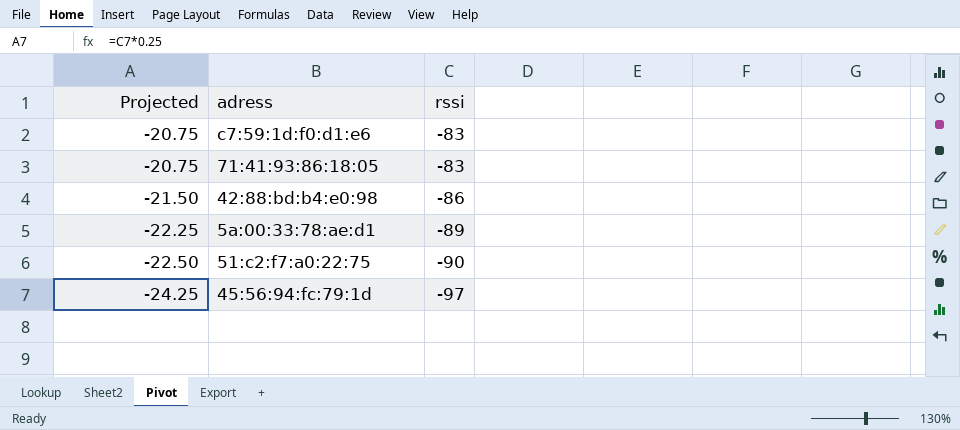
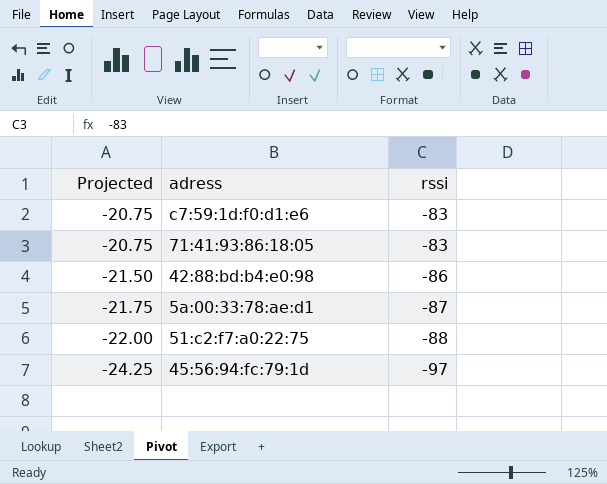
5a:00:33:78:ae:d1 | Projected: -22.25 -> -21.75
5a:00:33:78:ae:d1 | rssi: -89 -> -87
51:c2:f7:a0:22:75 | Projected: -22.50 -> -22.00
51:c2:f7:a0:22:75 | rssi: -90 -> -88

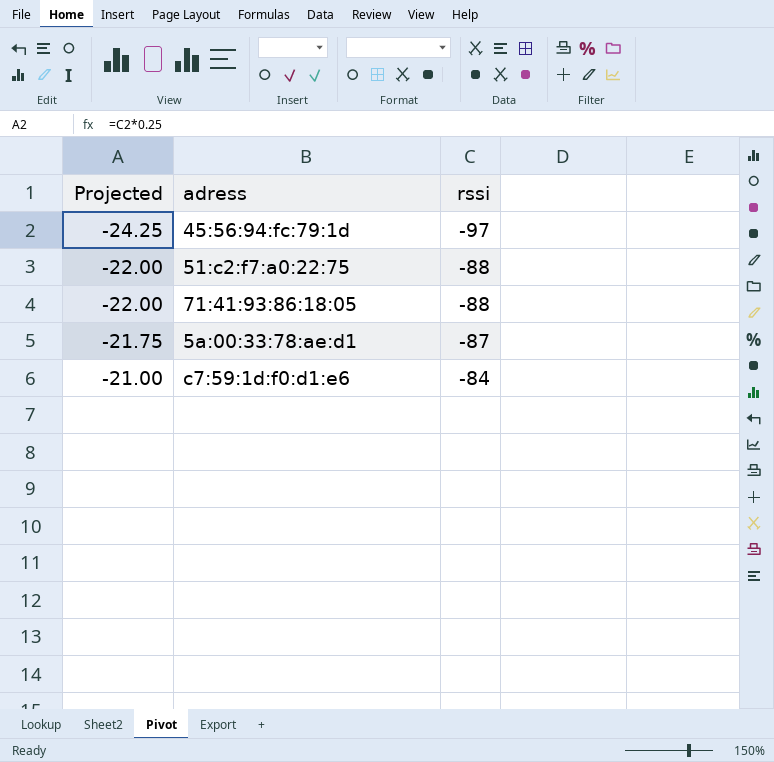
row order: Projected descending -> Projected ascending
row 42:88:bd:b4:e0:98: -21.50 | -86 -> none
71:41:93:86:18:05 | Projected: -20.75 -> -22.00
71:41:93:86:18:05 | rssi: -83 -> -88
c7:59:1d:f0:d1:e6 | Projected: -20.75 -> -21.00
c7:59:1d:f0:d1:e6 | rssi: -83 -> -84

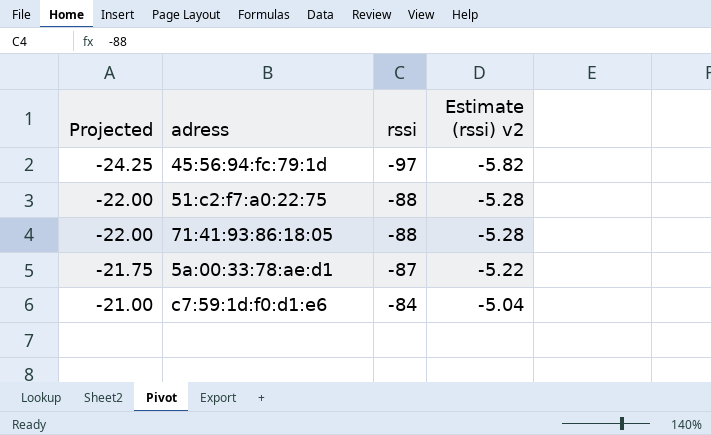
column Estimate (rssi) v2 | formula: none -> [rssi] * 0.06

